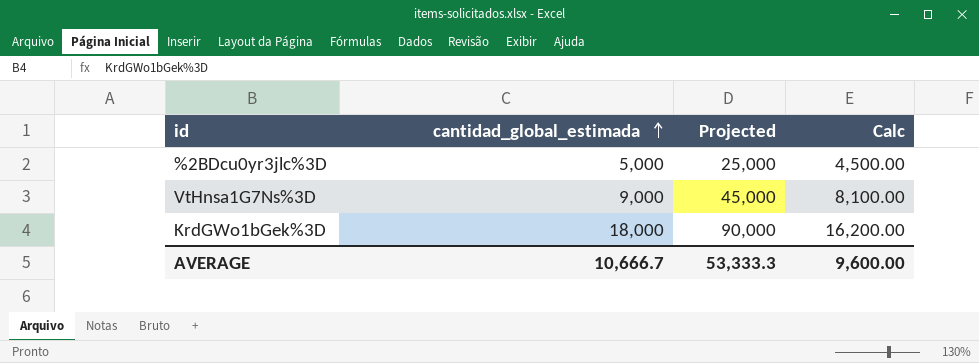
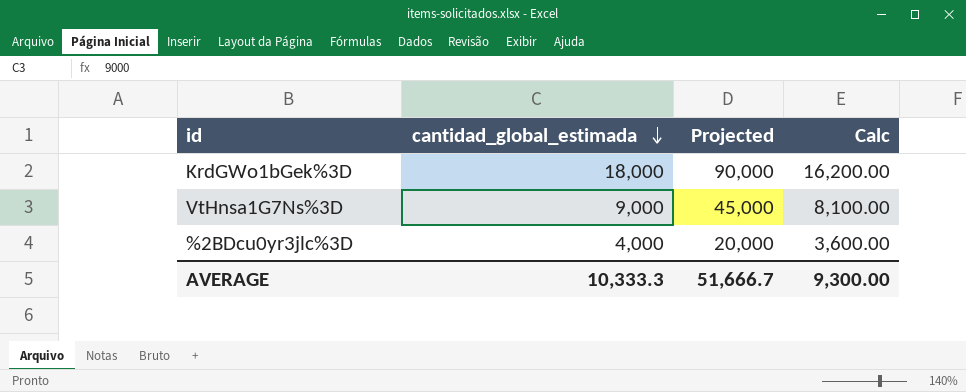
row order: cantidad_global_estimada ascending -> cantidad_global_estimada descending
%2BDcu0yr3jlc%3D | cantidad_global_estimada: 5,000 -> 4,000
%2BDcu0yr3jlc%3D | Projected: 25,000 -> 20,000
%2BDcu0yr3jlc%3D | Calc: 4,500.00 -> 3,600.00
AVERAGE | cantidad_global_estimada: 10,666.7 -> 10,333.3
AVERAGE | Projected: 53,333.3 -> 51,666.7
AVERAGE | Calc: 9,600.00 -> 9,300.00

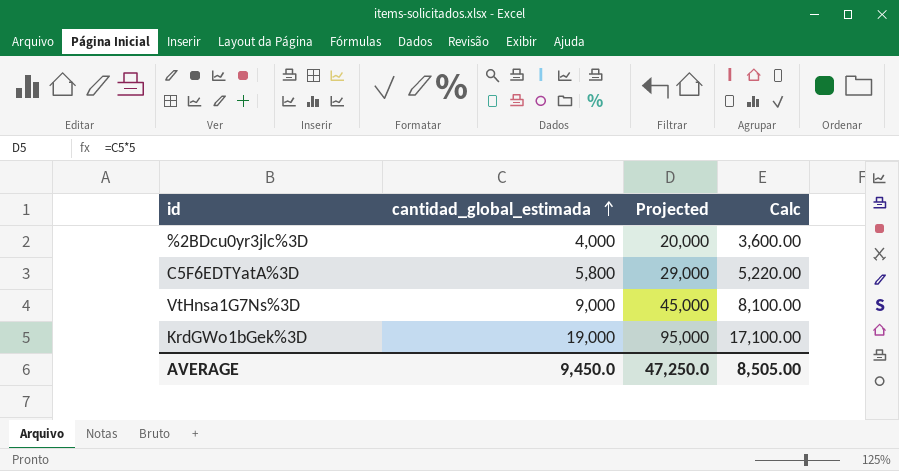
row order: cantidad_global_estimada descending -> cantidad_global_estimada ascending
row C5F6EDTYatA%3D: none -> 5,800 | 29,000 | 5,220.00
KrdGWo1bGek%3D | cantidad_global_estimada: 18,000 -> 19,000
KrdGWo1bGek%3D | Projected: 90,000 -> 95,000
KrdGWo1bGek%3D | Calc: 16,200.00 -> 17,100.00
AVERAGE | cantidad_global_estimada: 10,333.3 -> 9,450.0
AVERAGE | Projected: 51,666.7 -> 47,250.0
AVERAGE | Calc: 9,300.00 -> 8,505.00

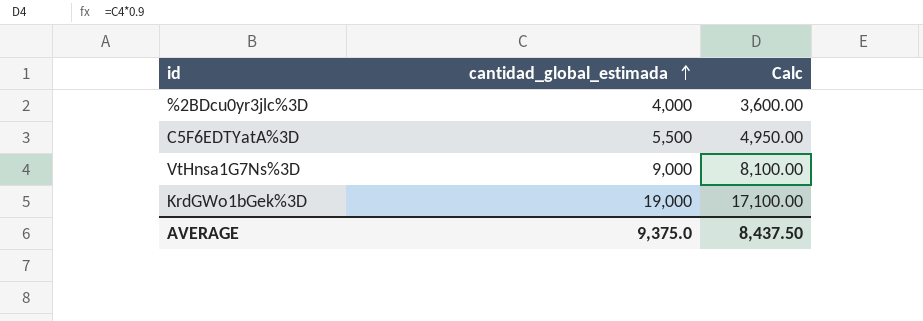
column Projected | formula: [cantidad_global_estimada] * 5 -> none
C5F6EDTYatA%3D | cantidad_global_estimada: 5,800 -> 5,500
C5F6EDTYatA%3D | Calc: 5,220.00 -> 4,950.00
AVERAGE | cantidad_global_estimada: 9,450.0 -> 9,375.0
AVERAGE | Calc: 8,505.00 -> 8,437.50

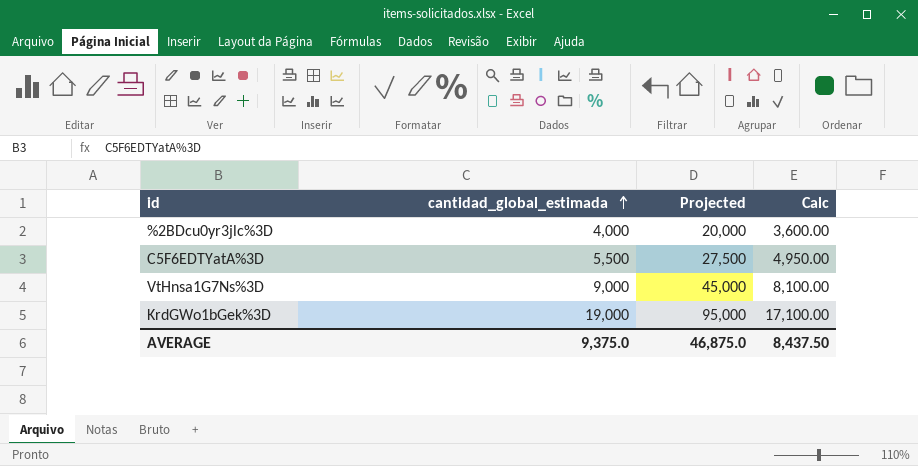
column Projected | formula: none -> [cantidad_global_estimada] * 5

